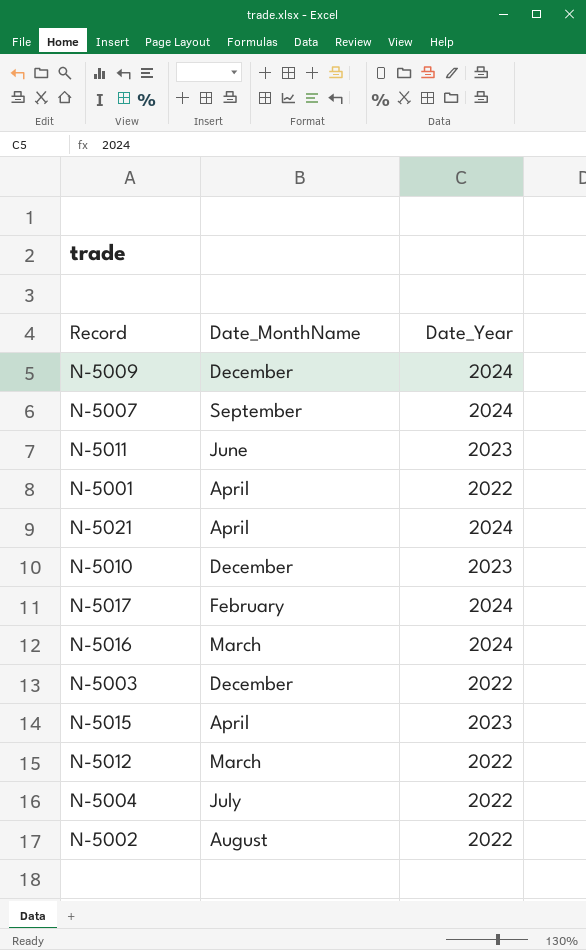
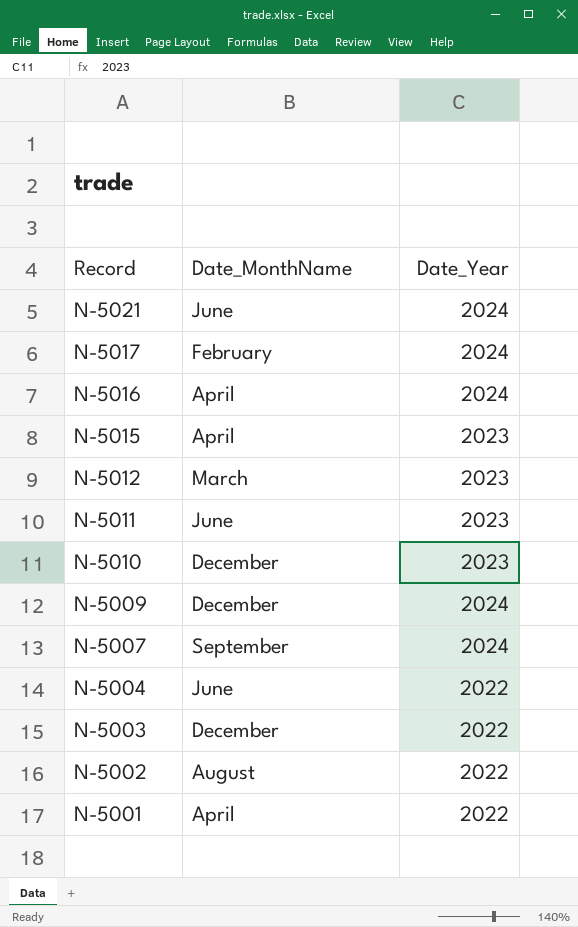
row order: none -> Record descending
N-5021 | Date_MonthName: April -> June
N-5016 | Date_MonthName: March -> April
N-5012 | Date_Year: 2022 -> 2023
N-5004 | Date_MonthName: July -> June

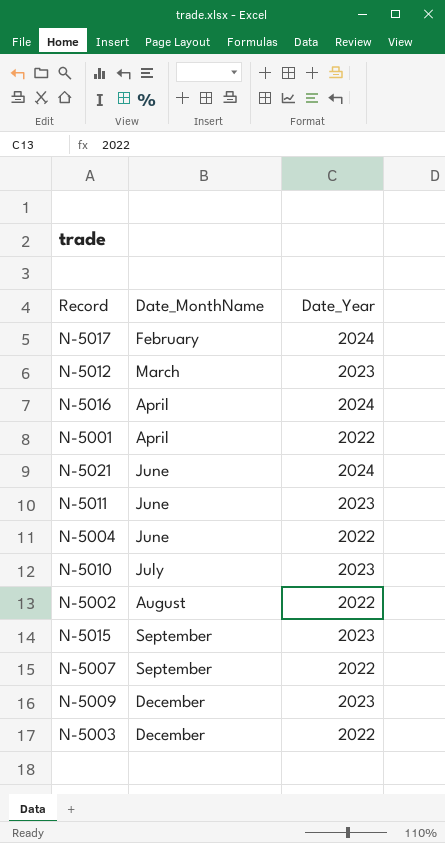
row order: Record descending -> Date_MonthName ascending
N-5010 | Date_MonthName: December -> July
N-5015 | Date_MonthName: April -> September
N-5007 | Date_Year: 2024 -> 2022
N-5009 | Date_Year: 2024 -> 2023

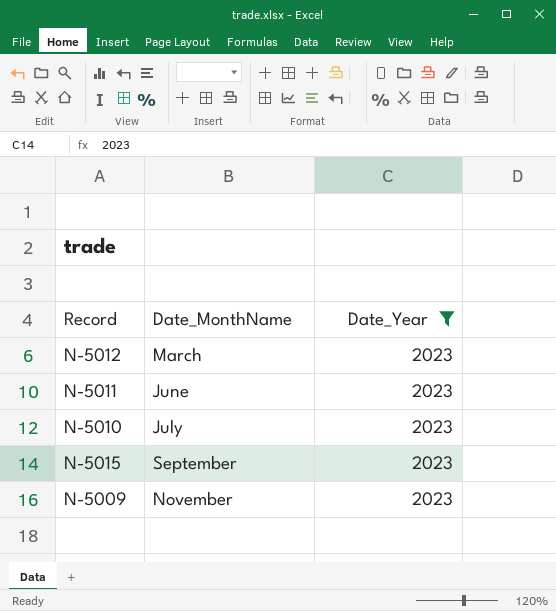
filter: none -> Date_Year = 2023
N-5009 | Date_MonthName: December -> November

